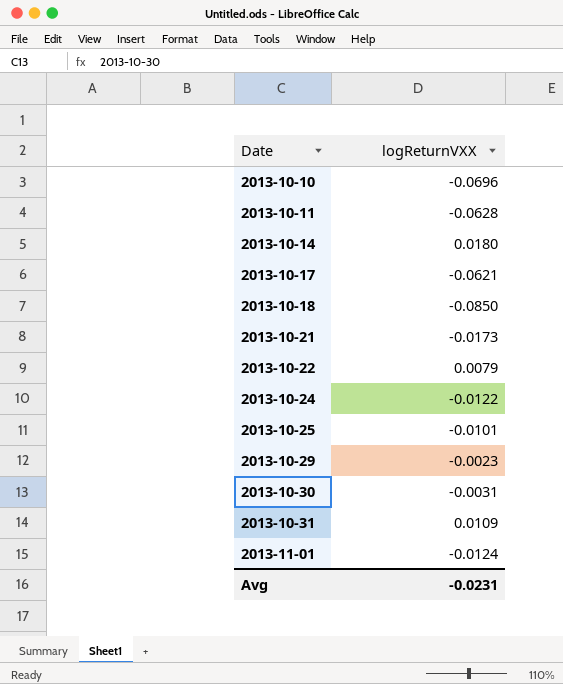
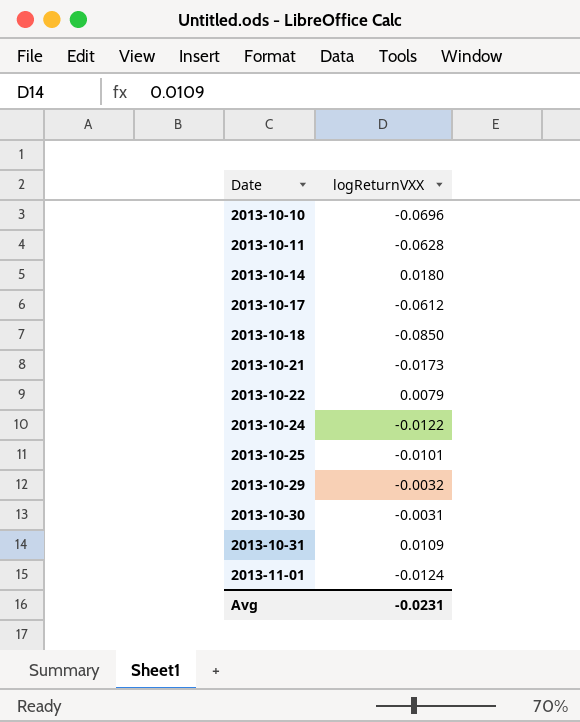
2013-10-17 | logReturnVXX: -0.0621 -> -0.0612
2013-10-29 | logReturnVXX: -0.0023 -> -0.0032

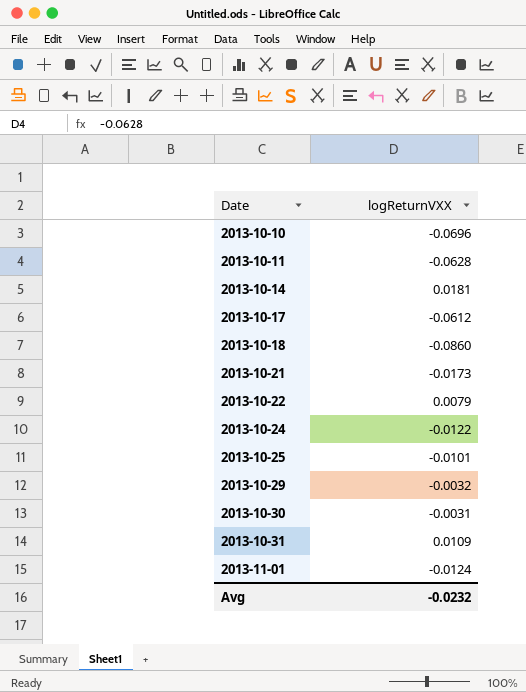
2013-10-14 | logReturnVXX: 0.0180 -> 0.0181
2013-10-18 | logReturnVXX: -0.0850 -> -0.0860
Avg | logReturnVXX: -0.0231 -> -0.0232

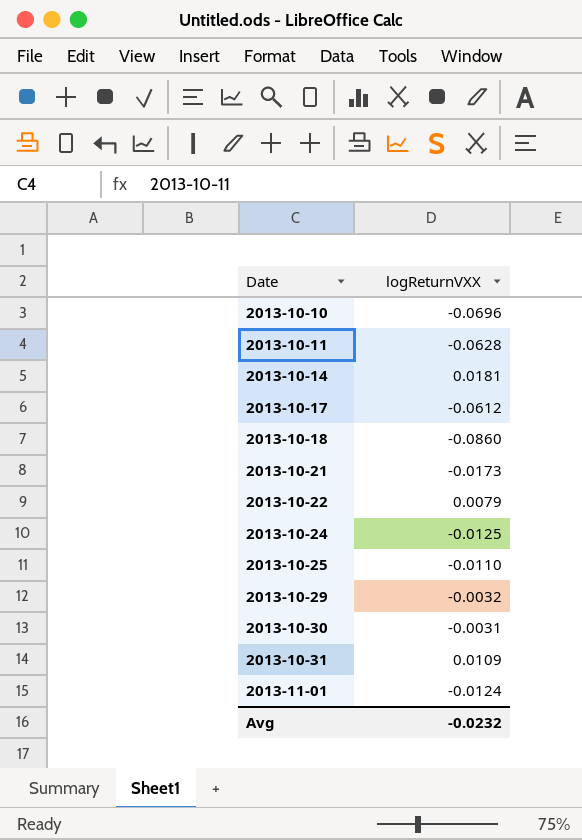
2013-10-24 | logReturnVXX: -0.0122 -> -0.0125
2013-10-25 | logReturnVXX: -0.0101 -> -0.0110

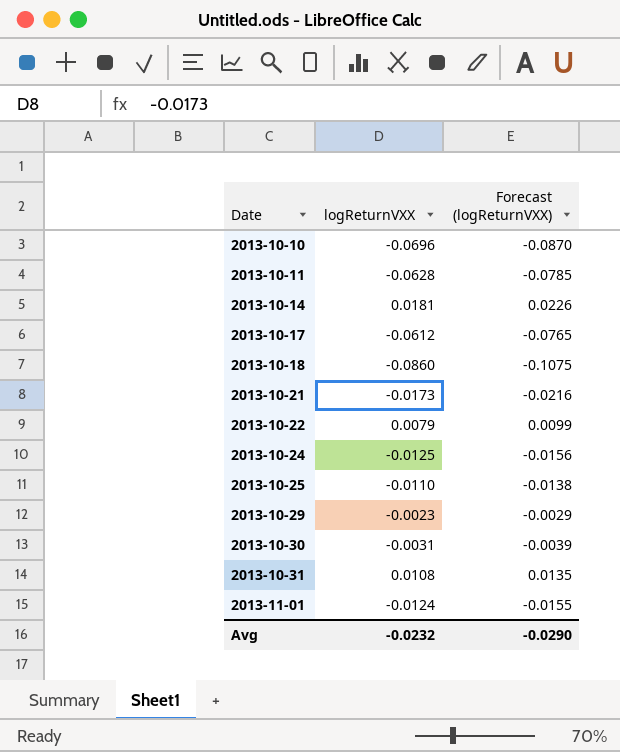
column Forecast (logReturnVXX) | formula: none -> [logReturnVXX] * 1.25
2013-10-29 | logReturnVXX: -0.0032 -> -0.0023
2013-10-31 | logReturnVXX: 0.0109 -> 0.0108

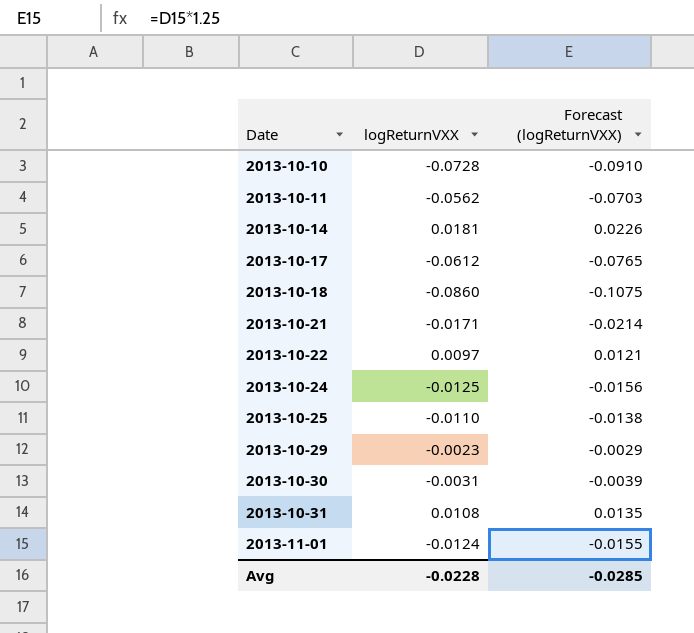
2013-10-10 | logReturnVXX: -0.0696 -> -0.0728
2013-10-10 | Forecast (logReturnVXX): -0.0870 -> -0.0910
2013-10-11 | logReturnVXX: -0.0628 -> -0.0562
2013-10-11 | Forecast (logReturnVXX): -0.0785 -> -0.0703
2013-10-21 | logReturnVXX: -0.0173 -> -0.0171
2013-10-21 | Forecast (logReturnVXX): -0.0216 -> -0.0214
2013-10-22 | logReturnVXX: 0.0079 -> 0.0097
2013-10-22 | Forecast (logReturnVXX): 0.0099 -> 0.0121
Avg | logReturnVXX: -0.0232 -> -0.0228
Avg | Forecast (logReturnVXX): -0.0290 -> -0.0285

